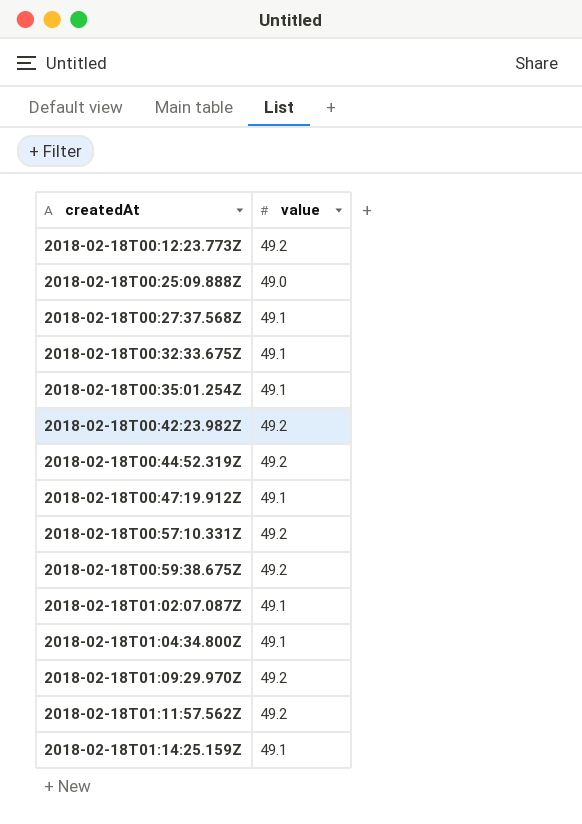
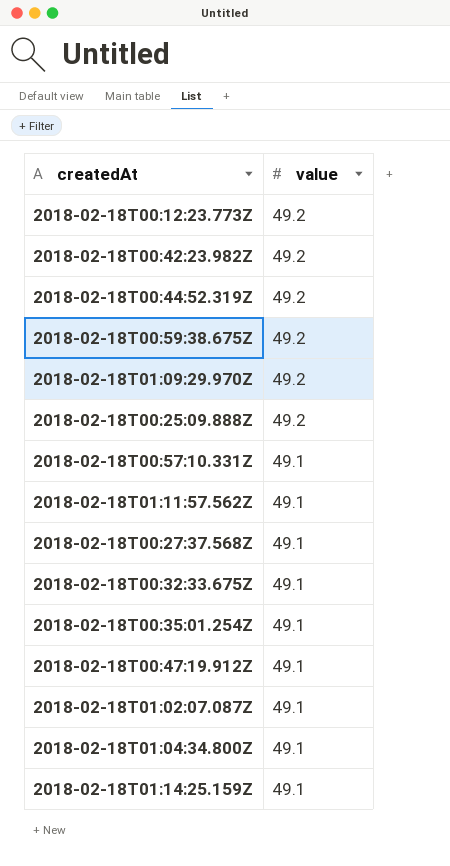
row order: createdAt ascending -> value descending
2018-02-18T00:25:09.888Z | value: 49.0 -> 49.2
2018-02-18T00:57:10.331Z | value: 49.2 -> 49.1
2018-02-18T01:11:57.562Z | value: 49.2 -> 49.1

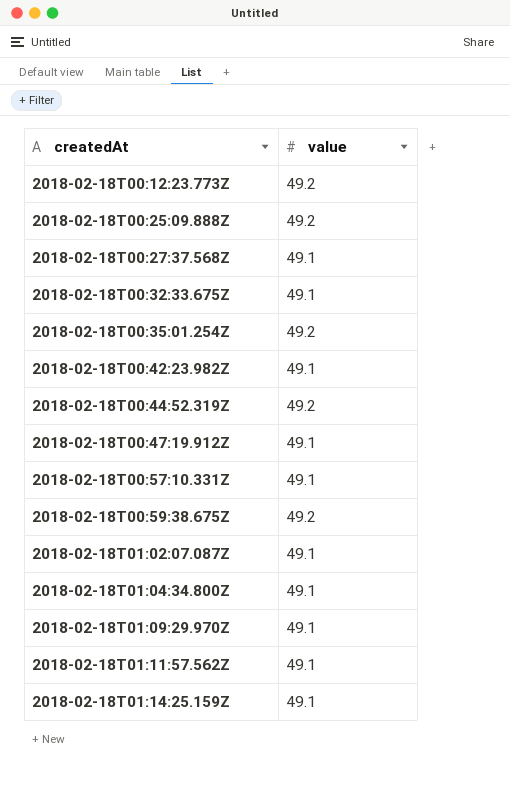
row order: value descending -> createdAt ascending
2018-02-18T00:35:01.254Z | value: 49.1 -> 49.2
2018-02-18T00:42:23.982Z | value: 49.2 -> 49.1
2018-02-18T01:09:29.970Z | value: 49.2 -> 49.1

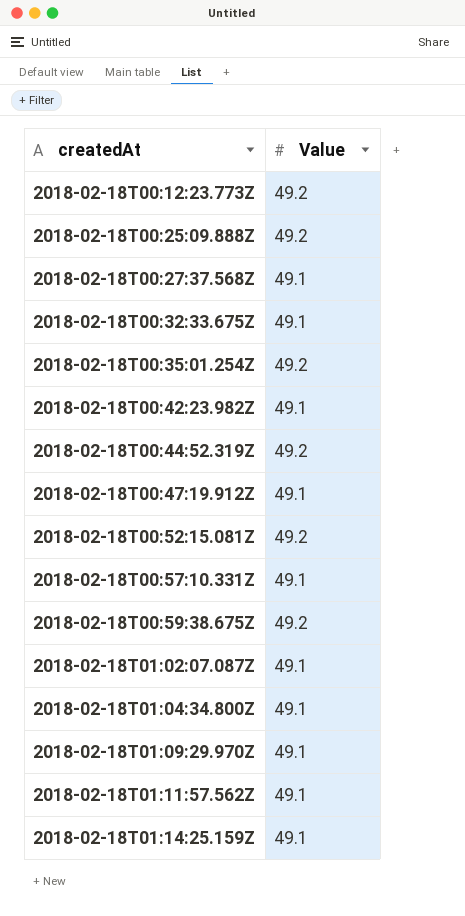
column name: value -> Value
row 2018-02-18T00:52:15.081Z: none -> 49.2

